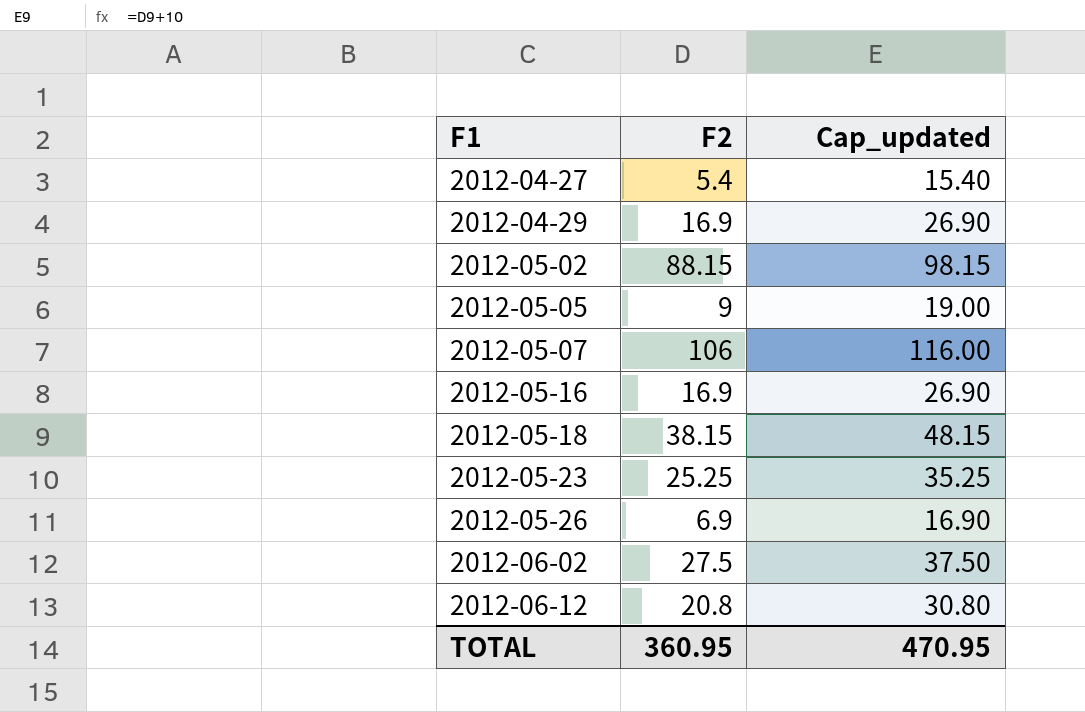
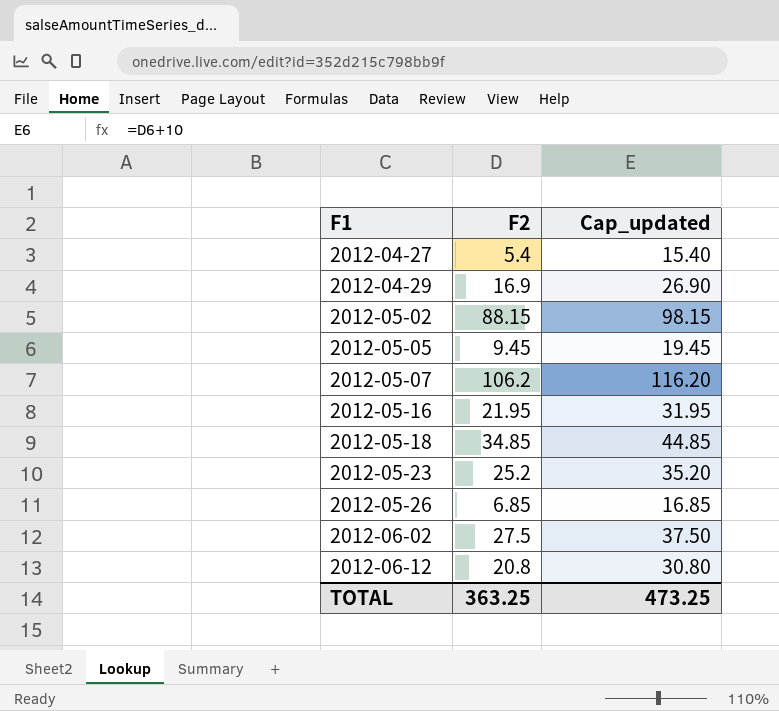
2012-05-05 | F2: 9 -> 9.45
2012-05-05 | Cap_updated: 19.00 -> 19.45
2012-05-07 | F2: 106 -> 106.2
2012-05-07 | Cap_updated: 116.00 -> 116.20
2012-05-16 | F2: 16.9 -> 21.95
2012-05-16 | Cap_updated: 26.90 -> 31.95
2012-05-18 | F2: 38.15 -> 34.85
2012-05-18 | Cap_updated: 48.15 -> 44.85
2012-05-23 | F2: 25.25 -> 25.2
2012-05-23 | Cap_updated: 35.25 -> 35.20
2012-05-26 | F2: 6.9 -> 6.85
2012-05-26 | Cap_updated: 16.90 -> 16.85
TOTAL | F2: 360.95 -> 363.25
TOTAL | Cap_updated: 470.95 -> 473.25

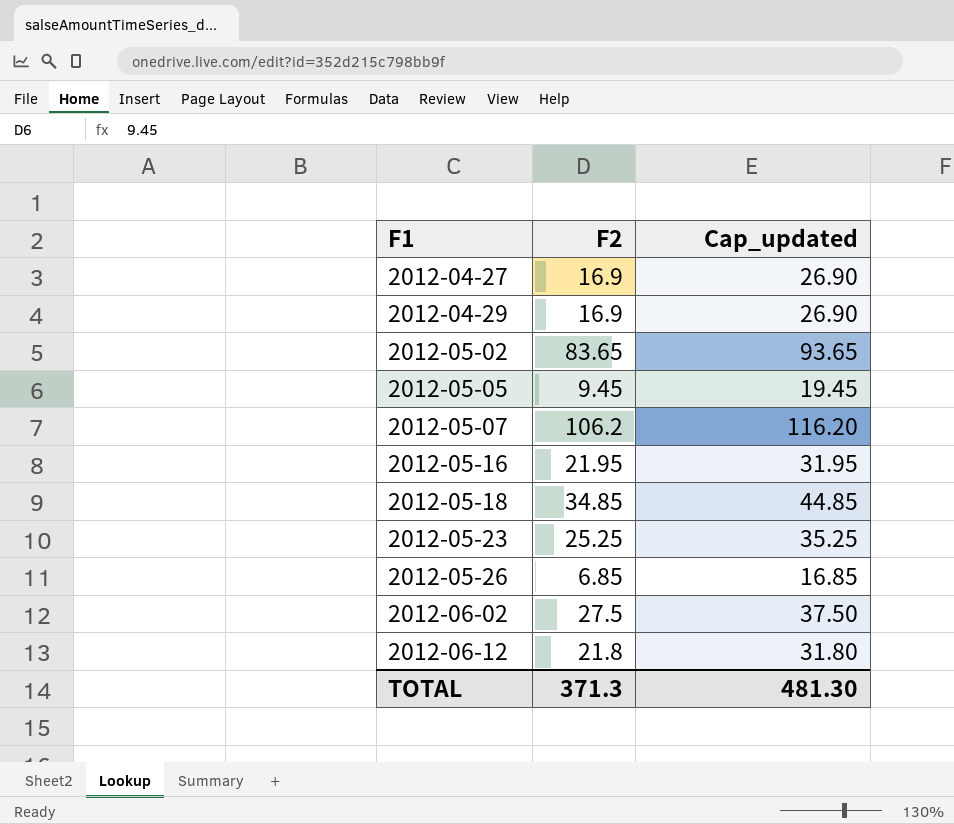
2012-04-27 | F2: 5.4 -> 16.9
2012-04-27 | Cap_updated: 15.40 -> 26.90
2012-05-02 | F2: 88.15 -> 83.65
2012-05-02 | Cap_updated: 98.15 -> 93.65
2012-05-23 | F2: 25.2 -> 25.25
2012-05-23 | Cap_updated: 35.20 -> 35.25
2012-06-12 | F2: 20.8 -> 21.8
2012-06-12 | Cap_updated: 30.80 -> 31.80
TOTAL | F2: 363.25 -> 371.3
TOTAL | Cap_updated: 473.25 -> 481.30

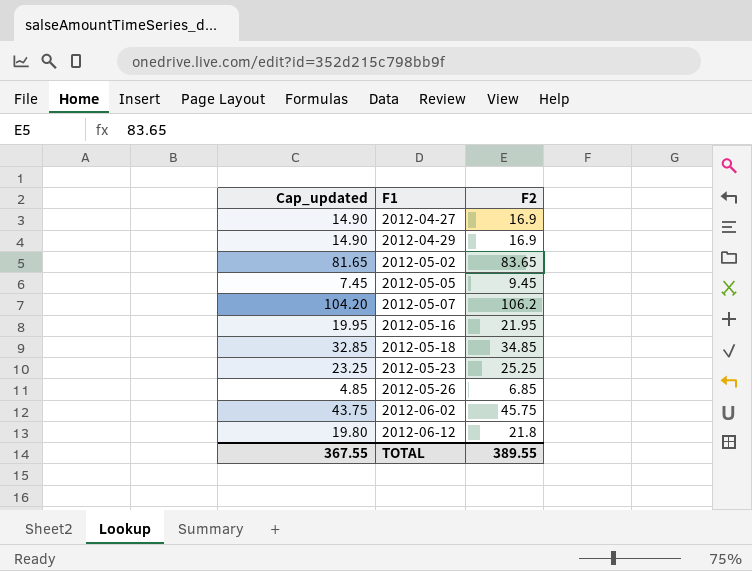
column Cap_updated | formula: [F2] + 10 -> [F2] - 2
column Cap_updated | position: 3 -> 1
2012-06-02 | F2: 27.5 -> 45.75
TOTAL | Cap_updated: 481.30 -> 367.55
TOTAL | F2: 371.3 -> 389.55

